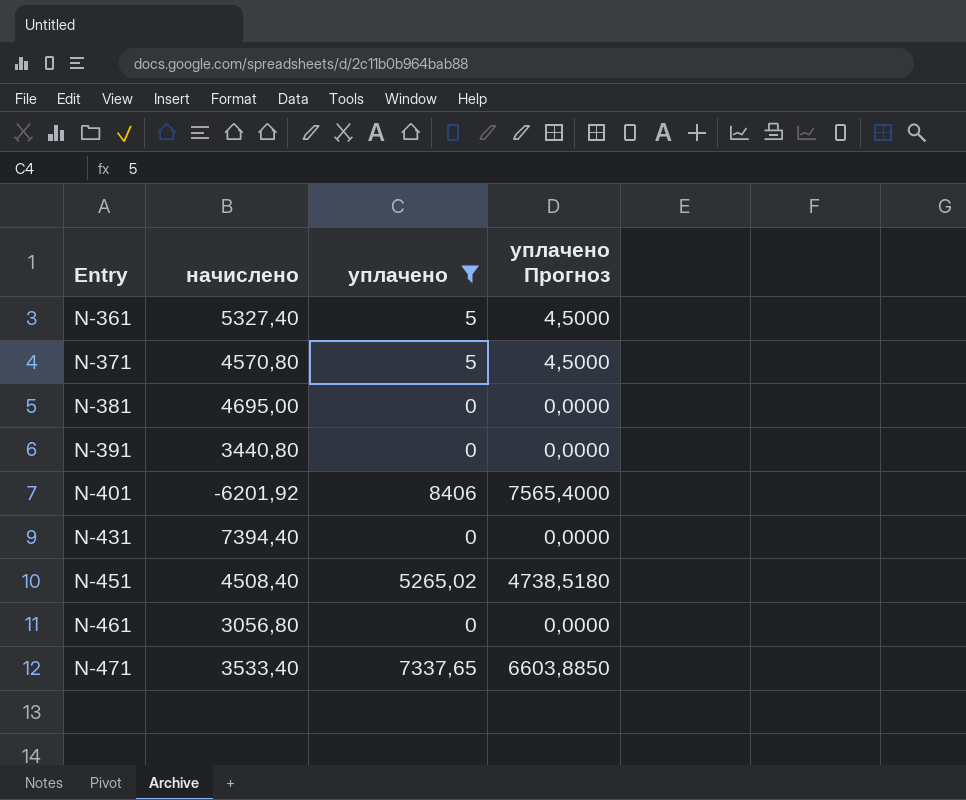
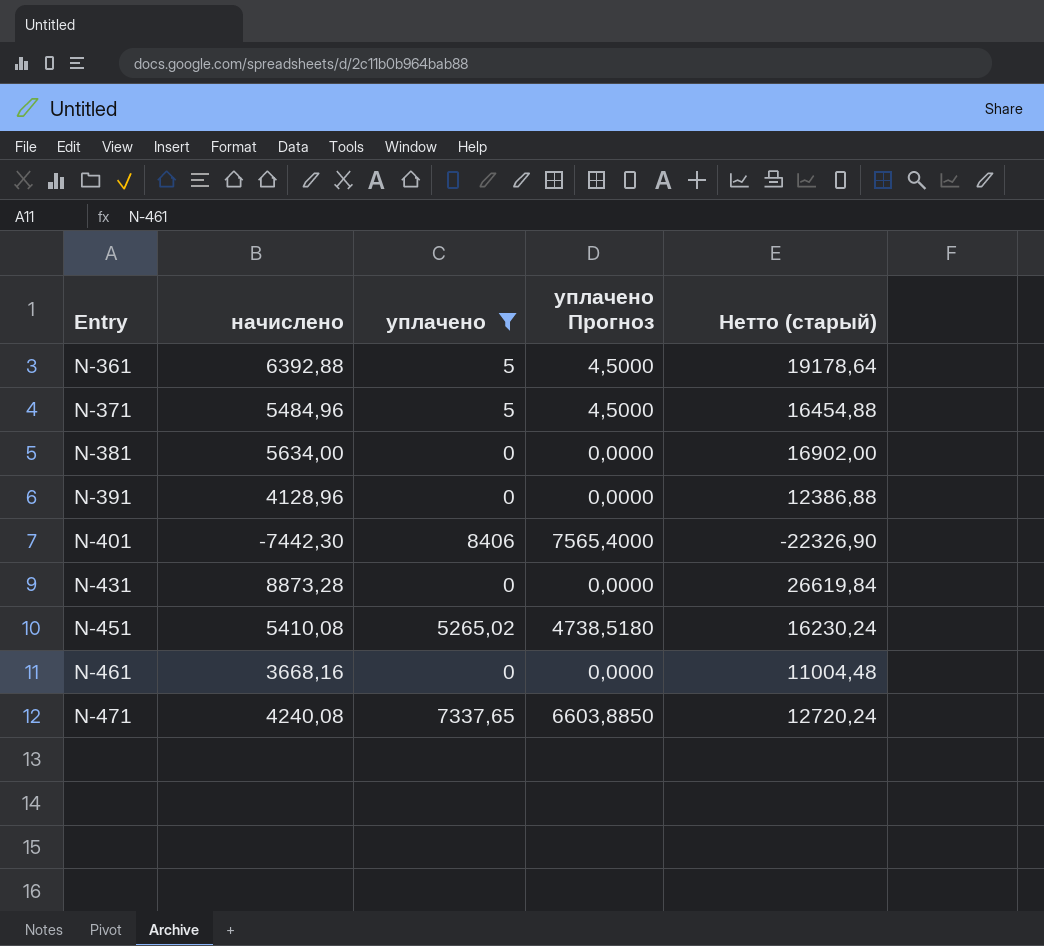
column Нетто (старый) | formula: none -> [начислено] * 3
N-361 | начислено: 5327,40 -> 6392,88
N-371 | начислено: 4570,80 -> 5484,96
N-381 | начислено: 4695,00 -> 5634,00
N-391 | начислено: 3440,80 -> 4128,96
N-401 | начислено: -6201,92 -> -7442,30
N-431 | начислено: 7394,40 -> 8873,28
N-451 | начислено: 4508,40 -> 5410,08
N-461 | начислено: 3056,80 -> 3668,16
N-471 | начислено: 3533,40 -> 4240,08

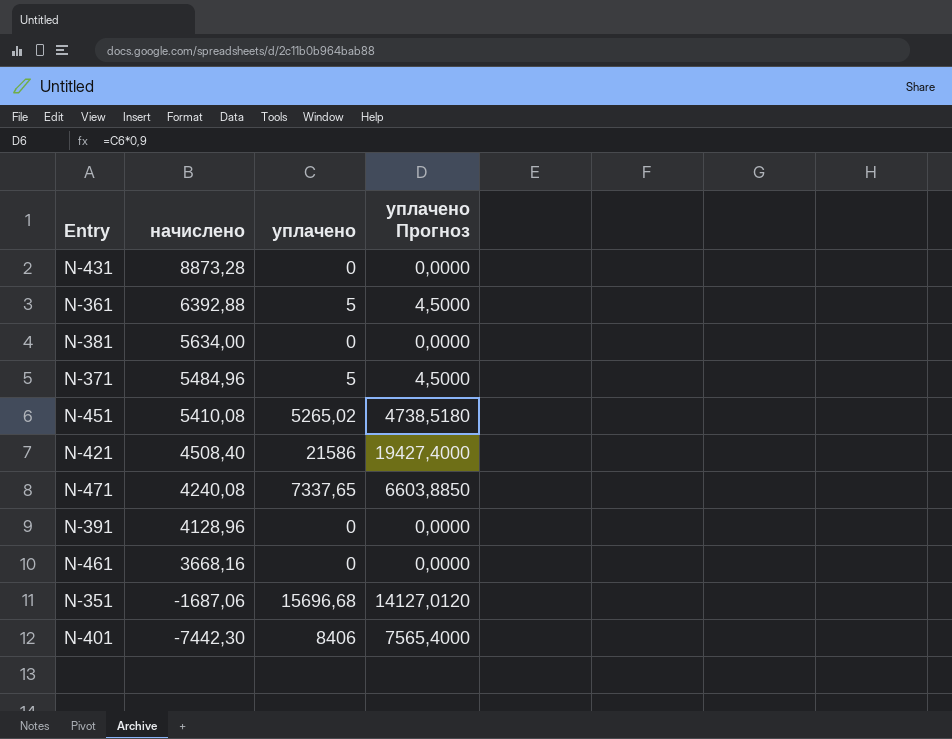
filter: уплачено <= 8406 -> none
row order: Entry ascending -> начислено descending
column Нетто (старый) | formula: [начислено] * 3 -> none

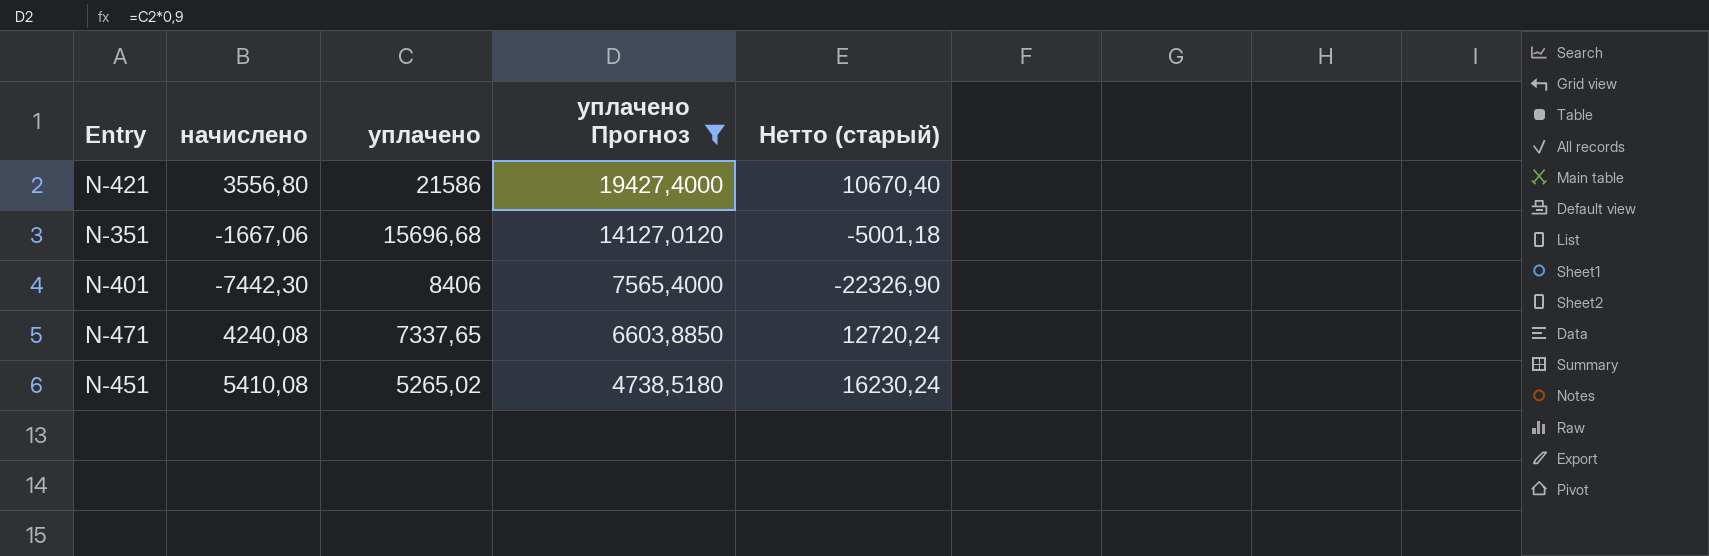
filter: none -> уплачено Прогноз >= 4738,5180
row order: начислено descending -> уплачено descending
column Нетто (старый) | formula: none -> [начислено] * 3
N-421 | начислено: 4508,40 -> 3556,80
N-351 | начислено: -1687,06 -> -1667,06

